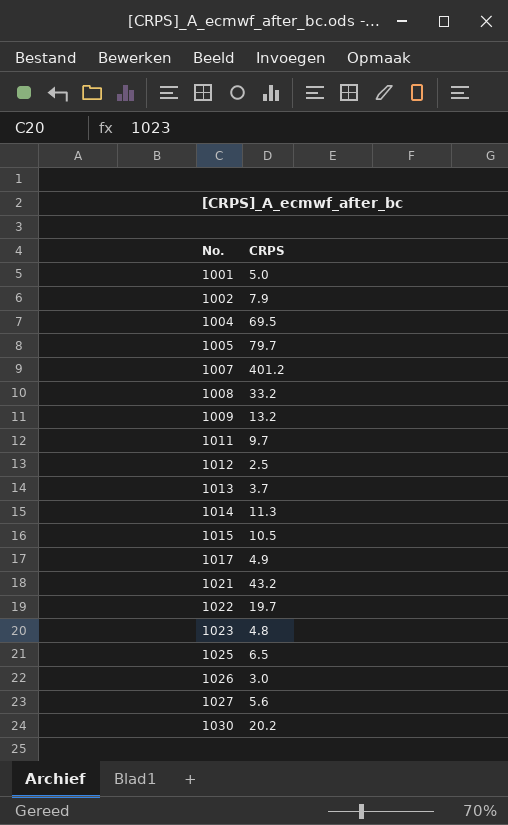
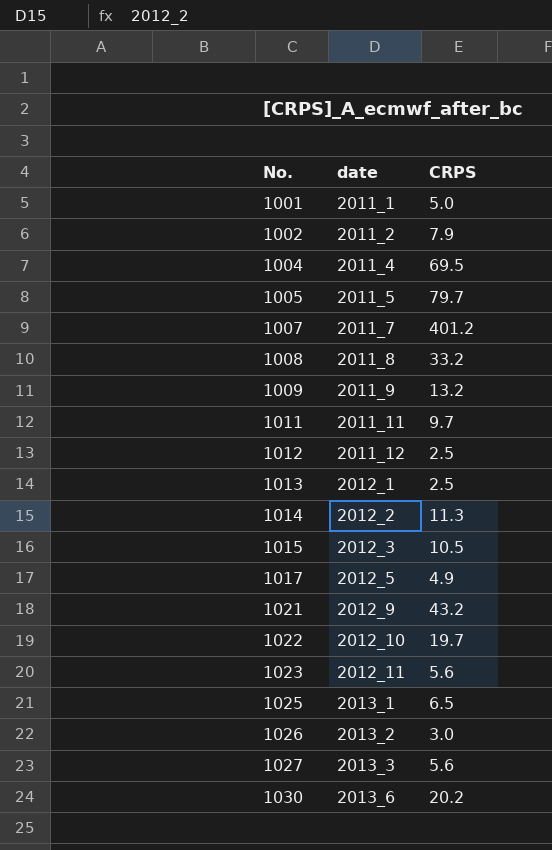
column date | position: none -> 2
1013 | CRPS: 3.7 -> 2.5
1023 | CRPS: 4.8 -> 5.6

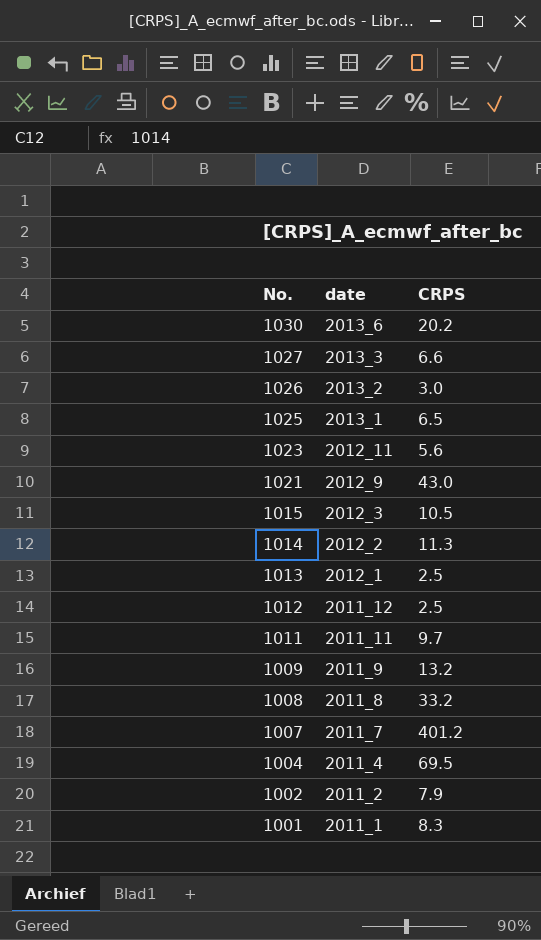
row order: No. ascending -> No. descending
row 1005: 2011_5 | 79.7 -> none
row 1017: 2012_5 | 4.9 -> none
row 1022: 2012_10 | 19.7 -> none
1027 | CRPS: 5.6 -> 6.6
1021 | CRPS: 43.2 -> 43.0
1001 | CRPS: 5.0 -> 8.3

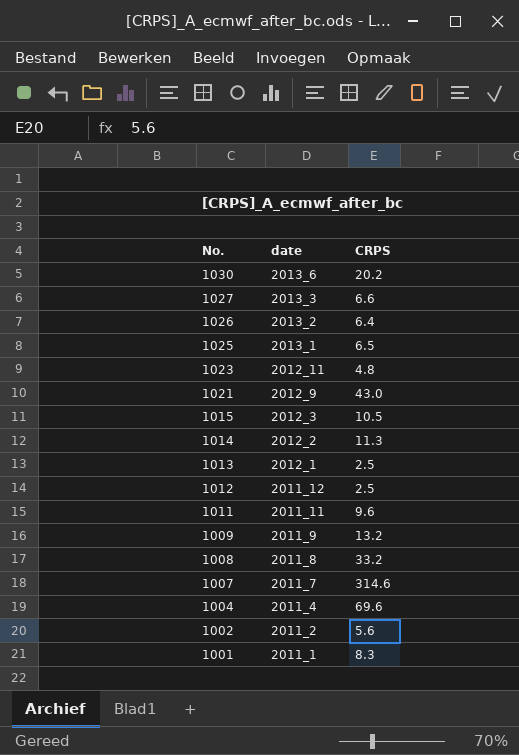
1026 | CRPS: 3.0 -> 6.4
1023 | CRPS: 5.6 -> 4.8
1011 | CRPS: 9.7 -> 9.6
1007 | CRPS: 401.2 -> 314.6
1004 | CRPS: 69.5 -> 69.6
1002 | CRPS: 7.9 -> 5.6

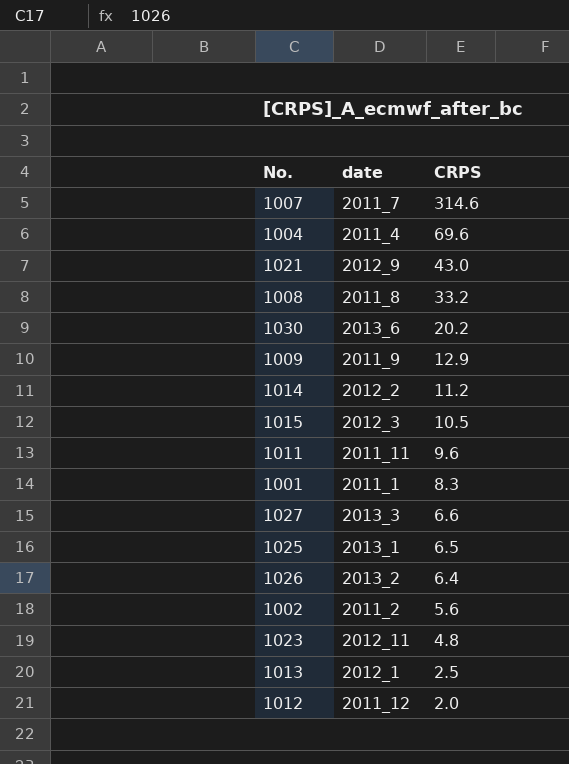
row order: No. descending -> CRPS descending
1009 | CRPS: 13.2 -> 12.9
1014 | CRPS: 11.3 -> 11.2
1012 | CRPS: 2.5 -> 2.0

